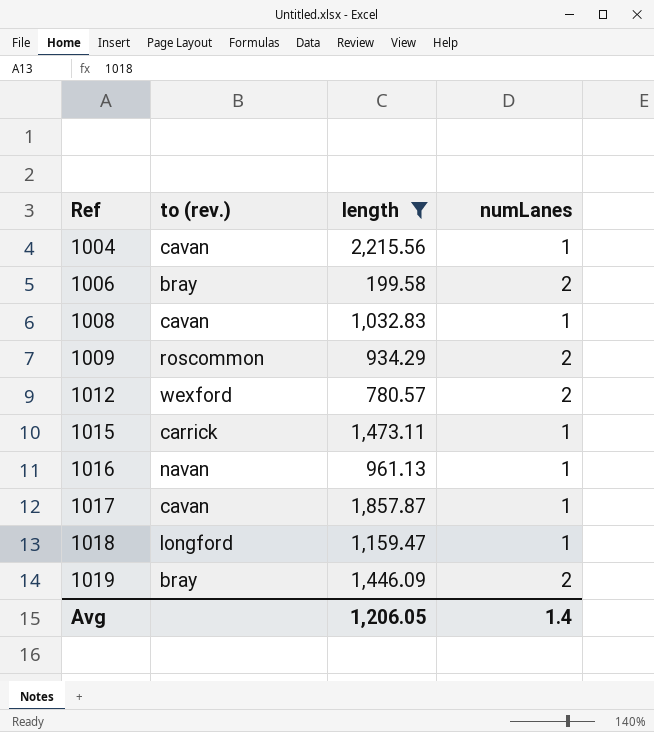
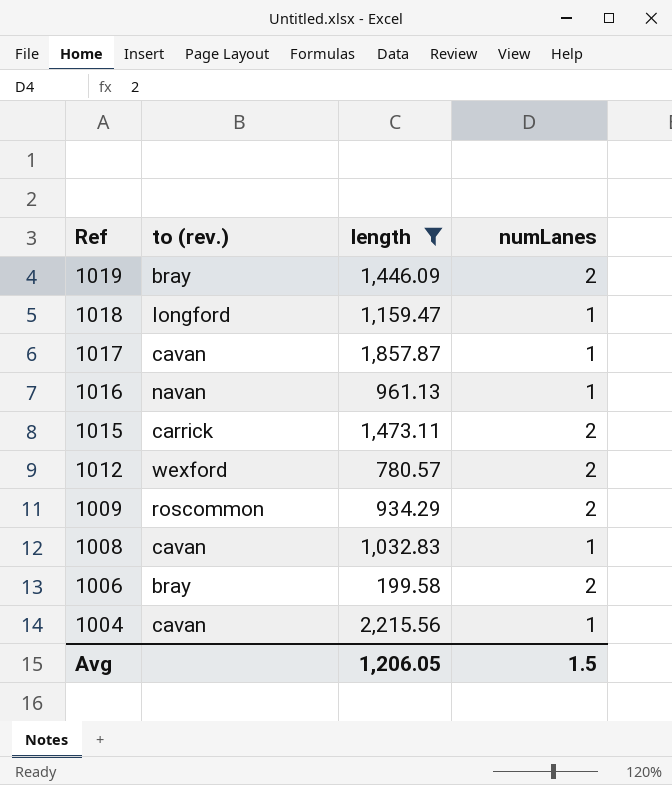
row order: Ref ascending -> Ref descending
1015 | numLanes: 1 -> 2
Avg | numLanes: 1.4 -> 1.5

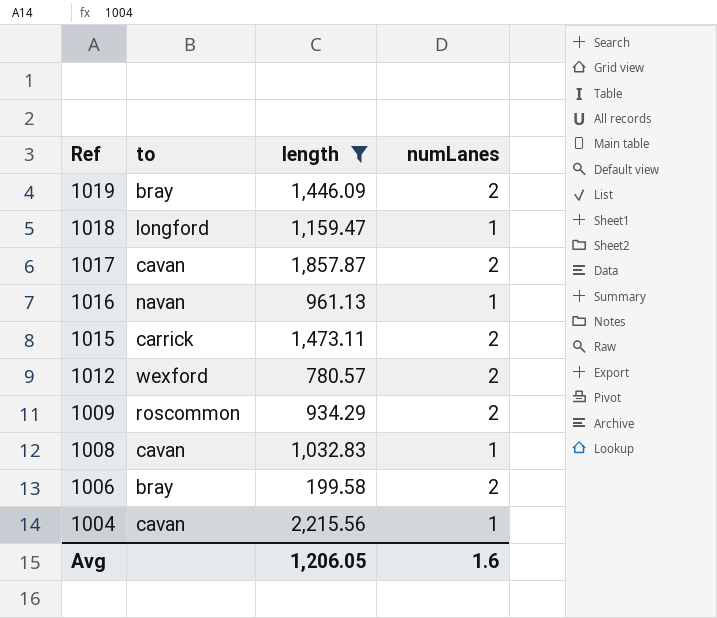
column name: to (rev.) -> to
1017 | numLanes: 1 -> 2
Avg | numLanes: 1.5 -> 1.6

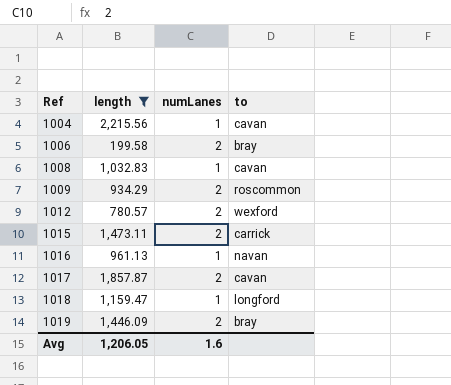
row order: Ref descending -> Ref ascending
column to | position: 2 -> 4

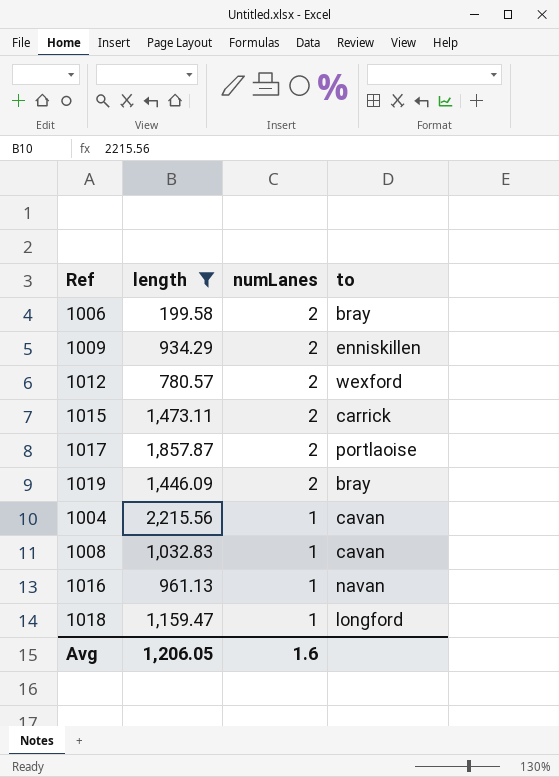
row order: Ref ascending -> numLanes descending
1009 | to: roscommon -> enniskillen
1017 | to: cavan -> portlaoise

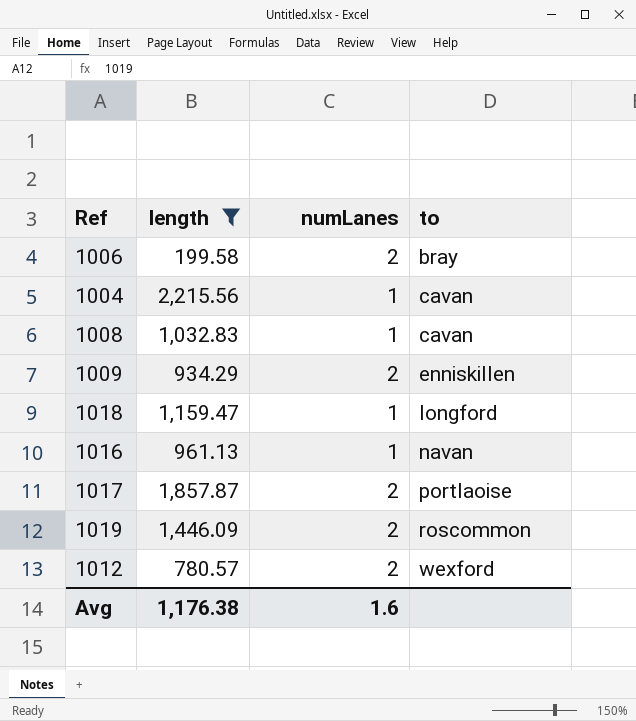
row order: numLanes descending -> to ascending
row 1015: 1,473.11 | 2 | carrick -> none
1019 | to: bray -> roscommon
Avg | length: 1,206.05 -> 1,176.38

